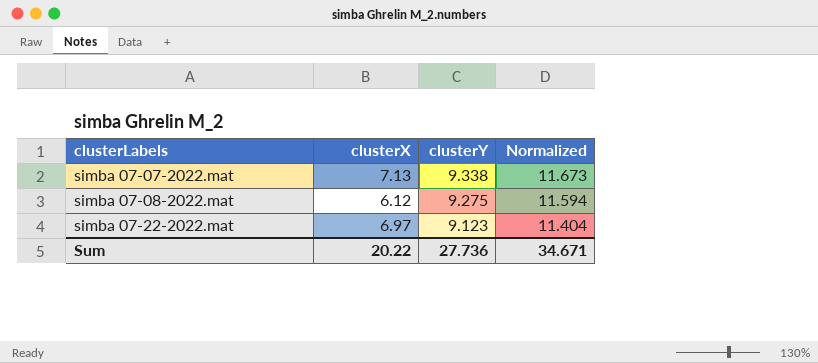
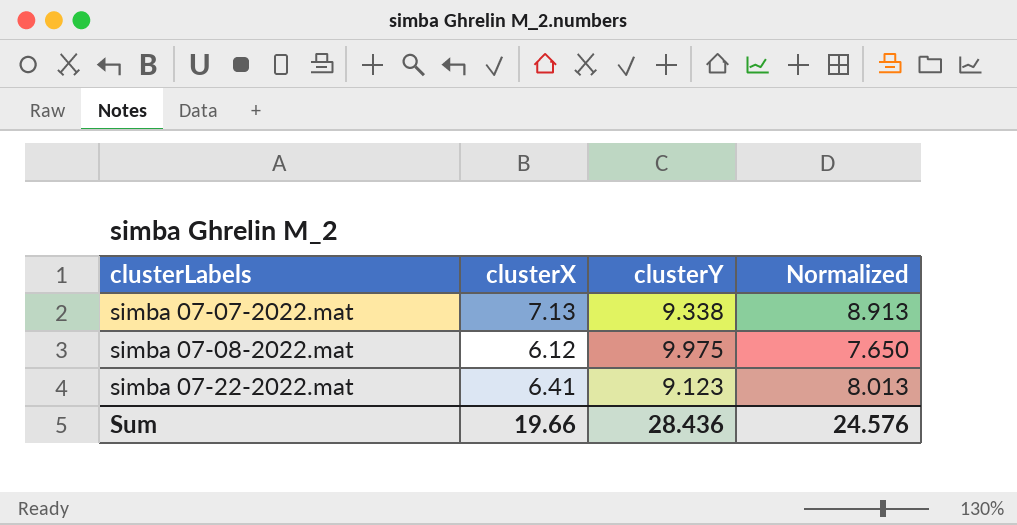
column Normalized | formula: [clusterY] * 1.25 -> [clusterX] * 1.25
simba 07-08-2022.mat | clusterY: 9.275 -> 9.975
simba 07-22-2022.mat | clusterX: 6.97 -> 6.41
Sum | clusterX: 20.22 -> 19.66
Sum | clusterY: 27.736 -> 28.436
Sum | Normalized: 34.671 -> 24.576

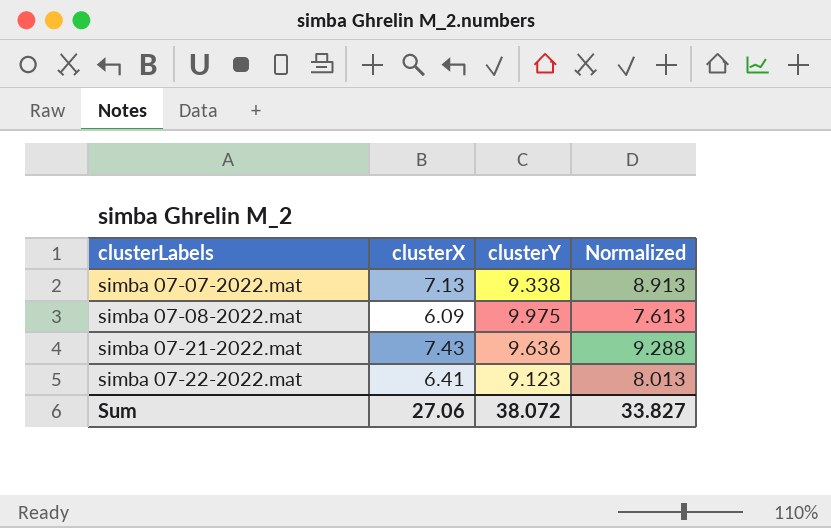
simba 07-08-2022.mat | clusterX: 6.12 -> 6.09
simba 07-08-2022.mat | Normalized: 7.650 -> 7.613
row simba 07-21-2022.mat: none -> 7.43 | 9.636 | 9.288
Sum | clusterX: 19.66 -> 27.06
Sum | clusterY: 28.436 -> 38.072
Sum | Normalized: 24.576 -> 33.827

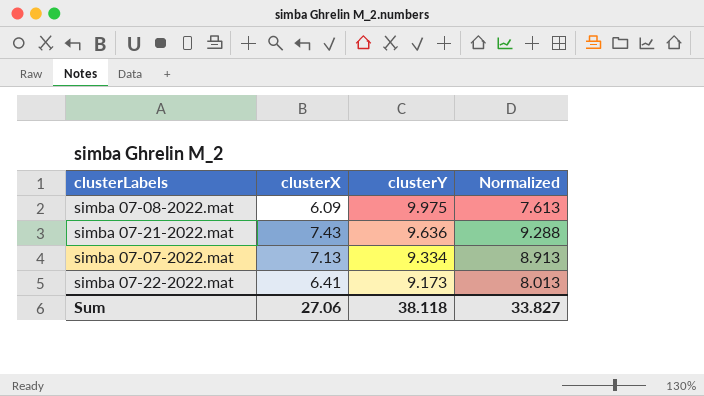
row order: clusterLabels ascending -> clusterY descending
simba 07-07-2022.mat | clusterY: 9.338 -> 9.334
simba 07-22-2022.mat | clusterY: 9.123 -> 9.173
Sum | clusterY: 38.072 -> 38.118

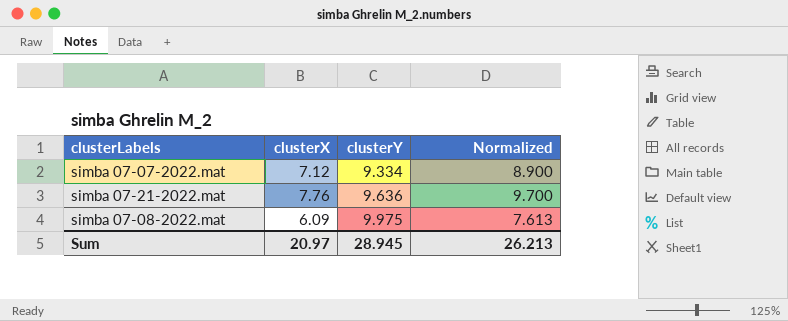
row order: clusterY descending -> clusterY ascending
row simba 07-22-2022.mat: 6.41 | 9.173 | 8.013 -> none
simba 07-07-2022.mat | clusterX: 7.13 -> 7.12
simba 07-07-2022.mat | Normalized: 8.913 -> 8.900
simba 07-21-2022.mat | clusterX: 7.43 -> 7.76
simba 07-21-2022.mat | Normalized: 9.288 -> 9.700
Sum | clusterX: 27.06 -> 20.97
Sum | clusterY: 38.118 -> 28.945
Sum | Normalized: 33.827 -> 26.213

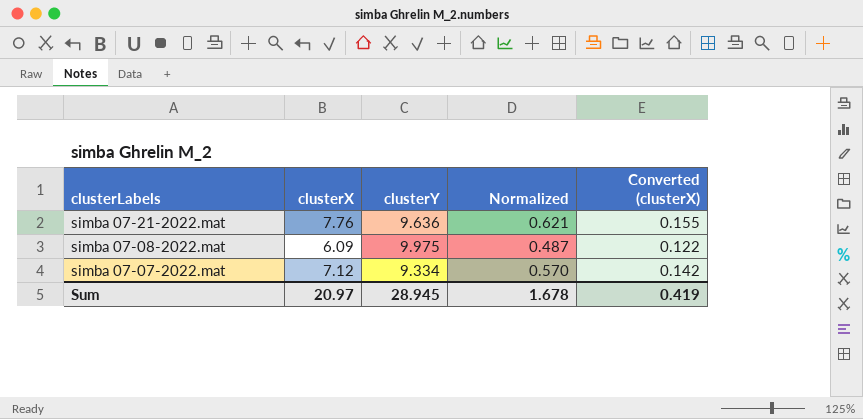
row order: clusterY ascending -> clusterLabels descending
column Normalized | formula: [clusterX] * 1.25 -> [clusterX] * 0.08
column Converted (clusterX) | formula: none -> [clusterX] * 0.02
Sum | Normalized: 26.213 -> 1.678

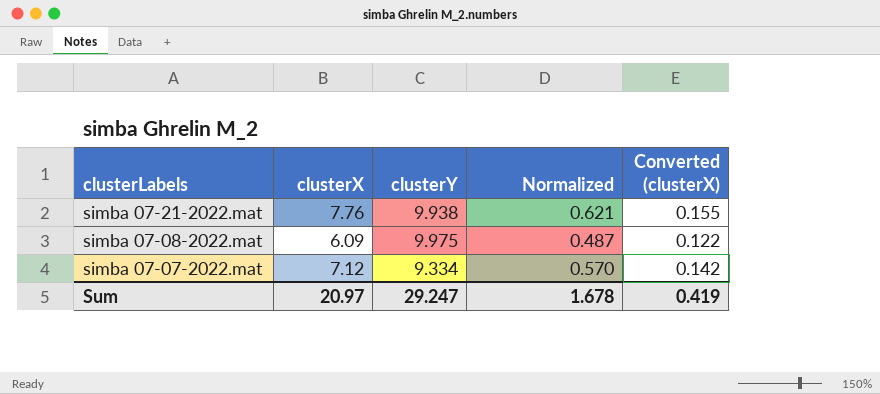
simba 07-21-2022.mat | clusterY: 9.636 -> 9.938
Sum | clusterY: 28.945 -> 29.247

